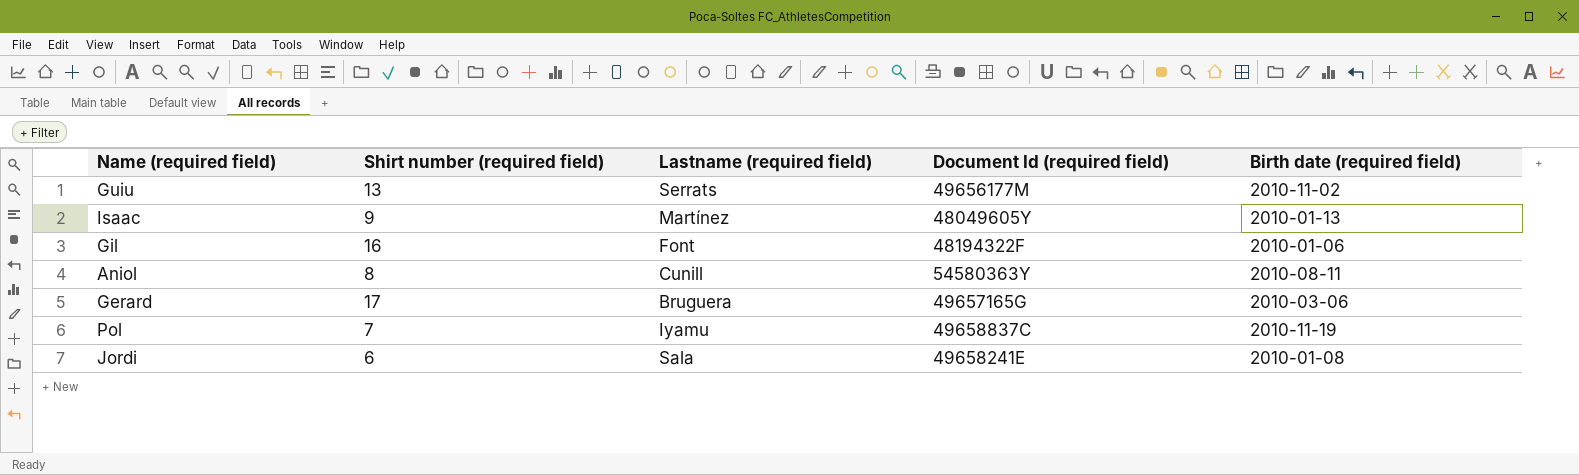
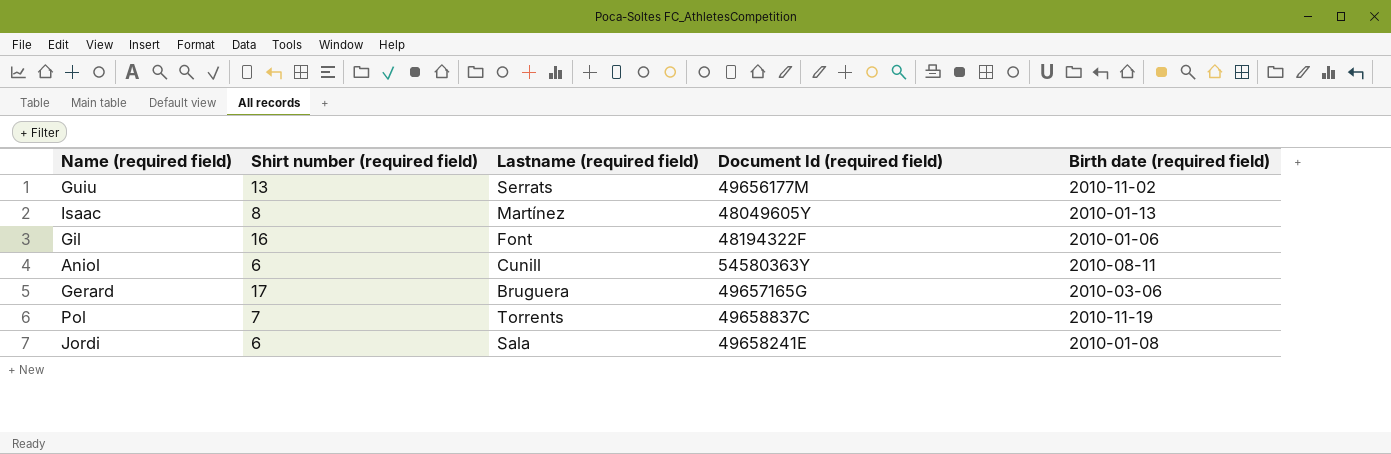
Isaac | Shirt number (required field): 9 -> 8
Aniol | Shirt number (required field): 8 -> 6
Pol | Lastname (required field): Iyamu -> Torrents

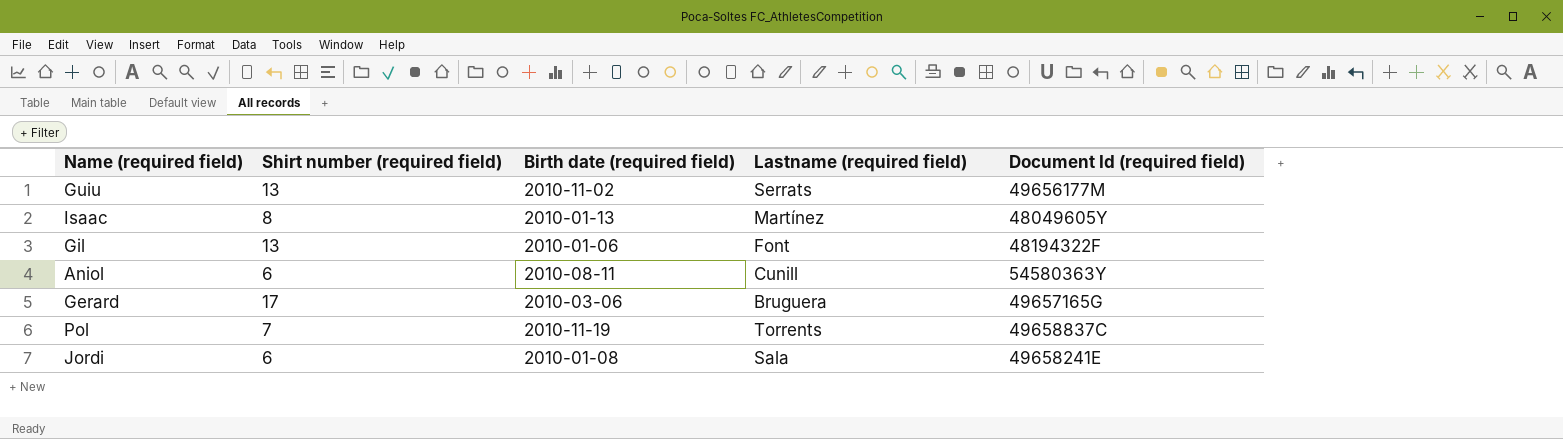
column Birth date (required field) | position: 5 -> 3
Gil | Shirt number (required field): 16 -> 13

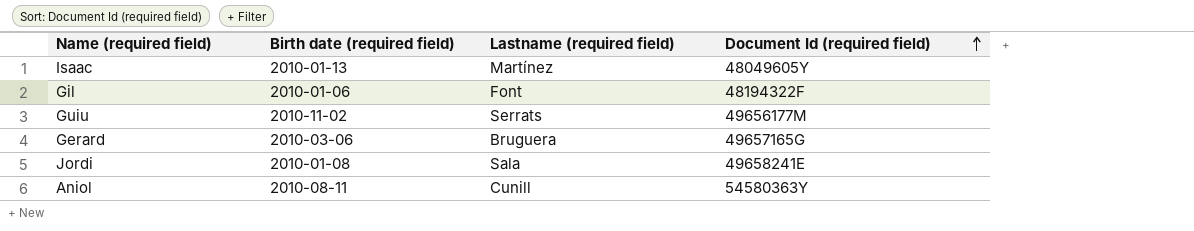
row order: none -> Document Id (required field) ascending
column Shirt number (required field) | position: 2 -> none
row Pol: 7 | 2010-11-19 | Torrents | 49658837C -> none

